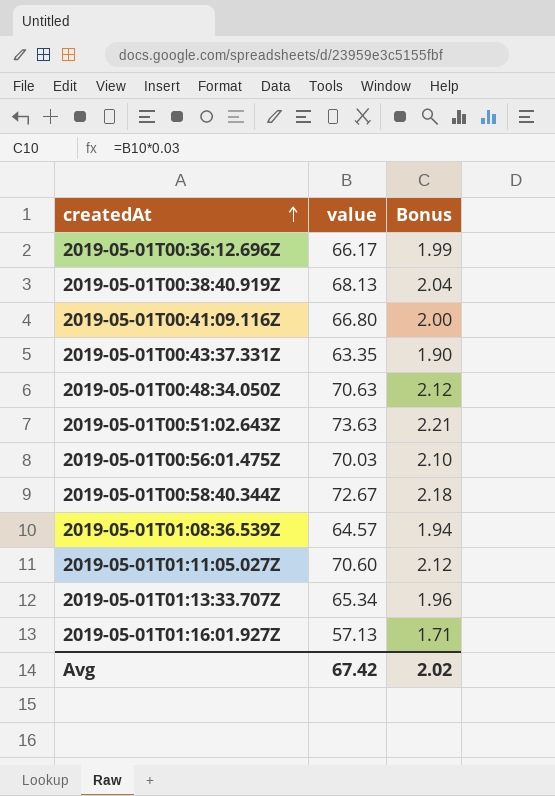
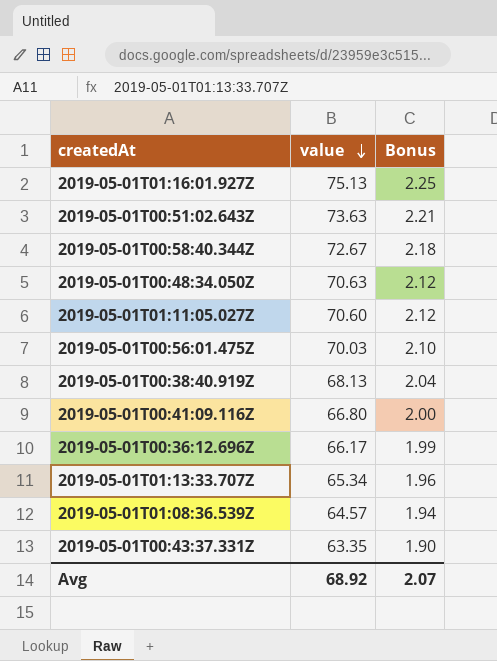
row order: createdAt ascending -> value descending
2019-05-01T01:16:01.927Z | value: 57.13 -> 75.13
2019-05-01T01:16:01.927Z | Bonus: 1.71 -> 2.25
Avg | value: 67.42 -> 68.92
Avg | Bonus: 2.02 -> 2.07

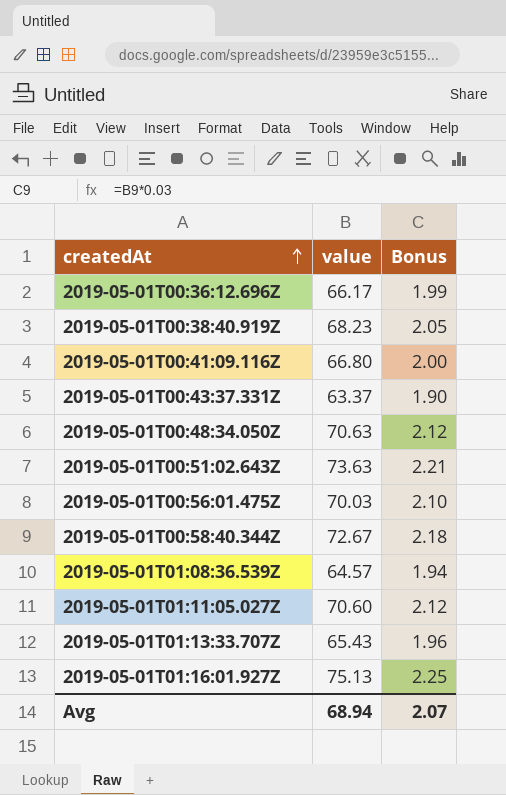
row order: value descending -> createdAt ascending
2019-05-01T00:38:40.919Z | value: 68.13 -> 68.23
2019-05-01T00:38:40.919Z | Bonus: 2.04 -> 2.05
2019-05-01T00:43:37.331Z | value: 63.35 -> 63.37
2019-05-01T01:13:33.707Z | value: 65.34 -> 65.43
Avg | value: 68.92 -> 68.94

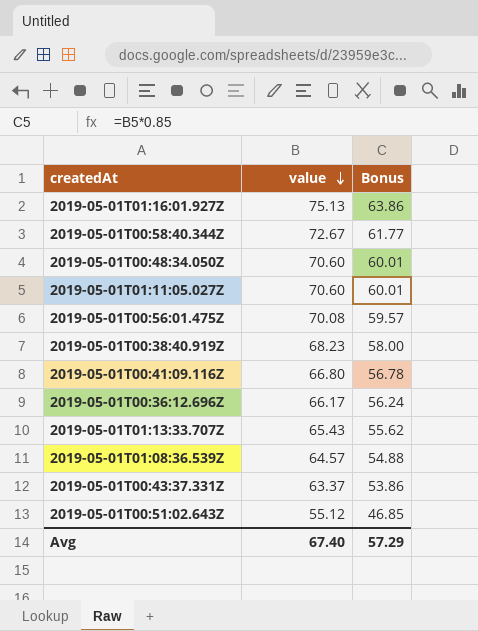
row order: createdAt ascending -> value descending
column Bonus | formula: [value] * 0.03 -> [value] * 0.85
2019-05-01T00:48:34.050Z | value: 70.63 -> 70.60
2019-05-01T00:56:01.475Z | value: 70.03 -> 70.08
2019-05-01T00:51:02.643Z | value: 73.63 -> 55.12
Avg | value: 68.94 -> 67.40
Avg | Bonus: 2.07 -> 57.29

